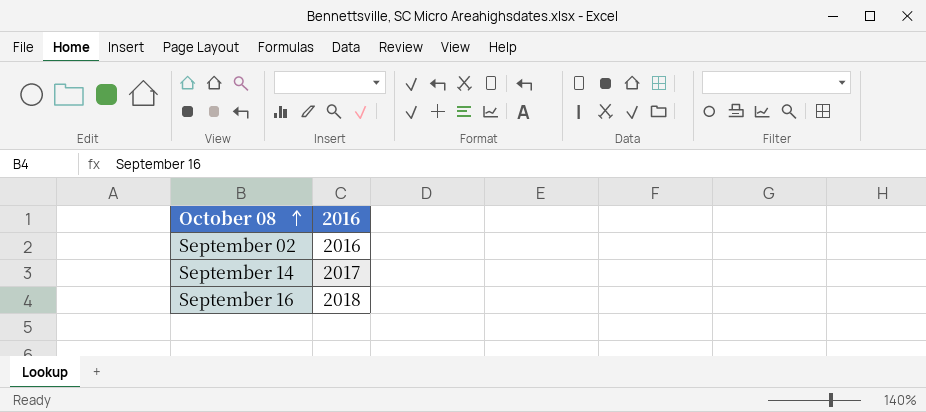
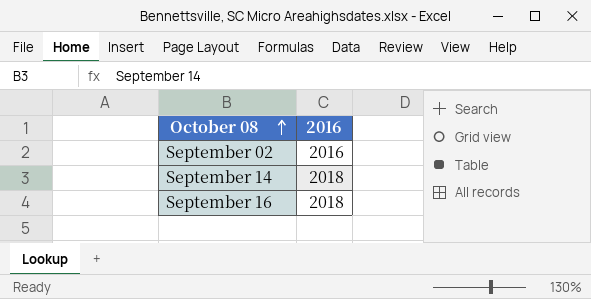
September 14 | 2016: 2017 -> 2018

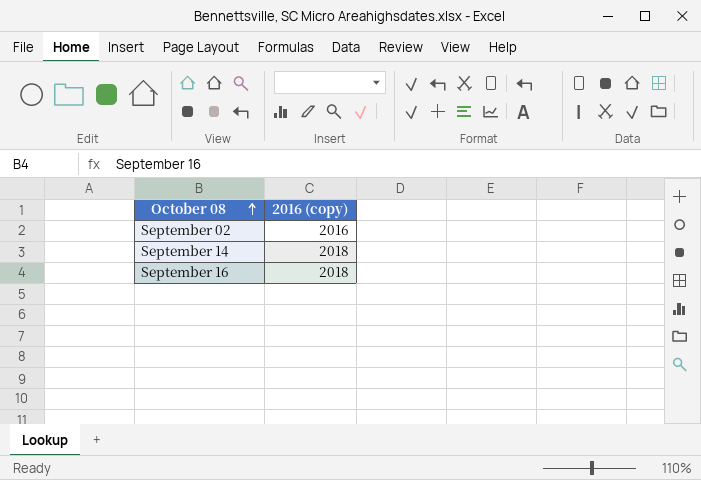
column name: 2016 -> 2016 (copy)

